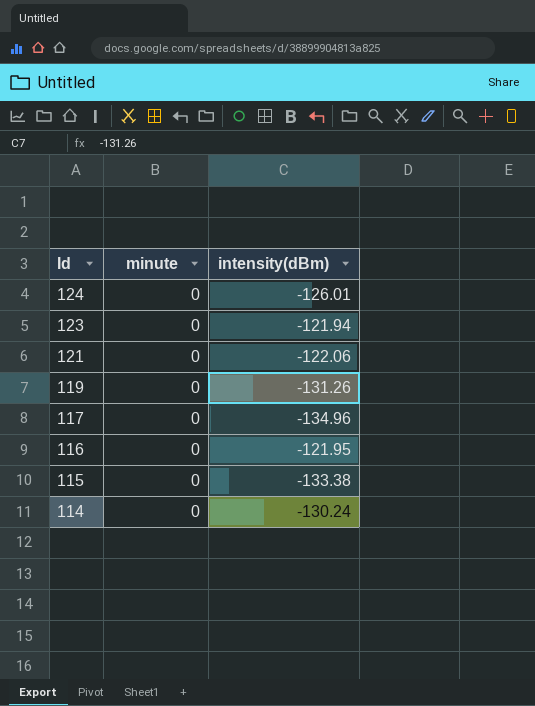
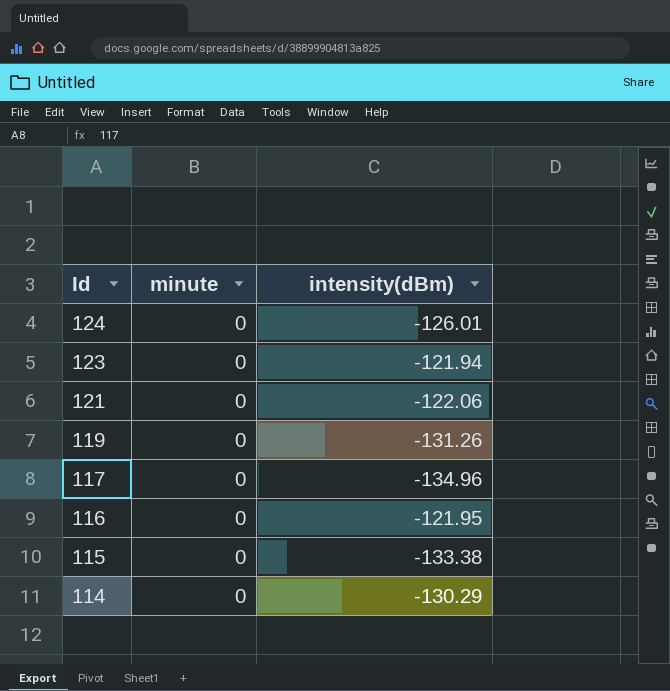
114 | intensity(dBm): -130.24 -> -130.29

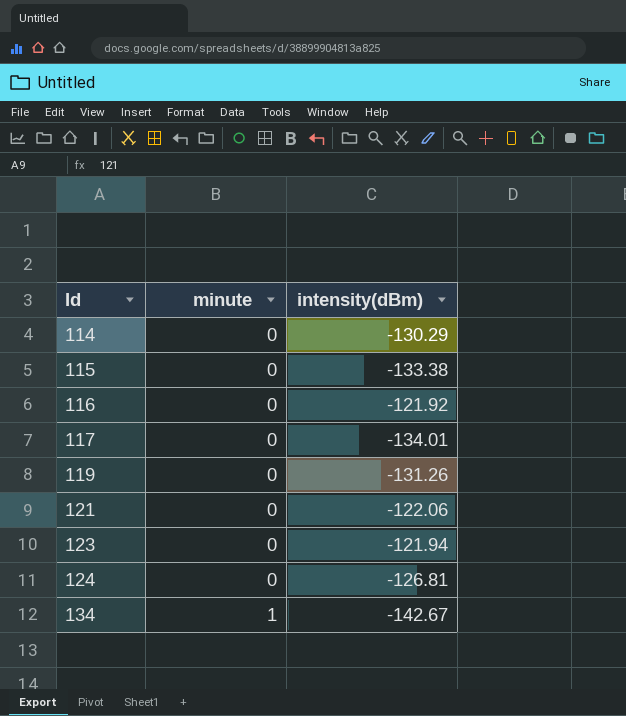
row order: Id descending -> Id ascending
116 | intensity(dBm): -121.95 -> -121.92
117 | intensity(dBm): -134.96 -> -134.01
124 | intensity(dBm): -126.01 -> -126.81
row 134: none -> 1 | -142.67

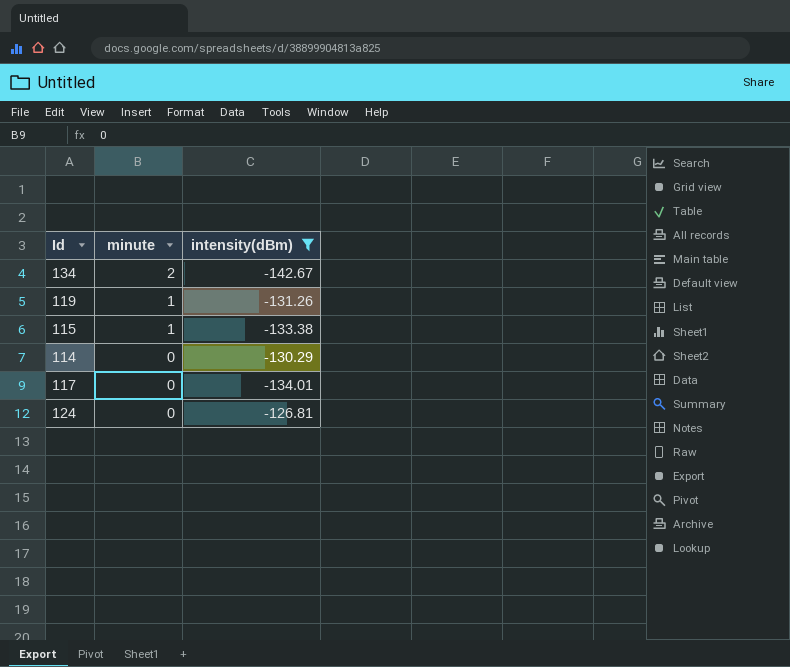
filter: none -> intensity(dBm) <= -126.81
row order: Id ascending -> minute descending
134 | minute: 1 -> 2
119 | minute: 0 -> 1
115 | minute: 0 -> 1

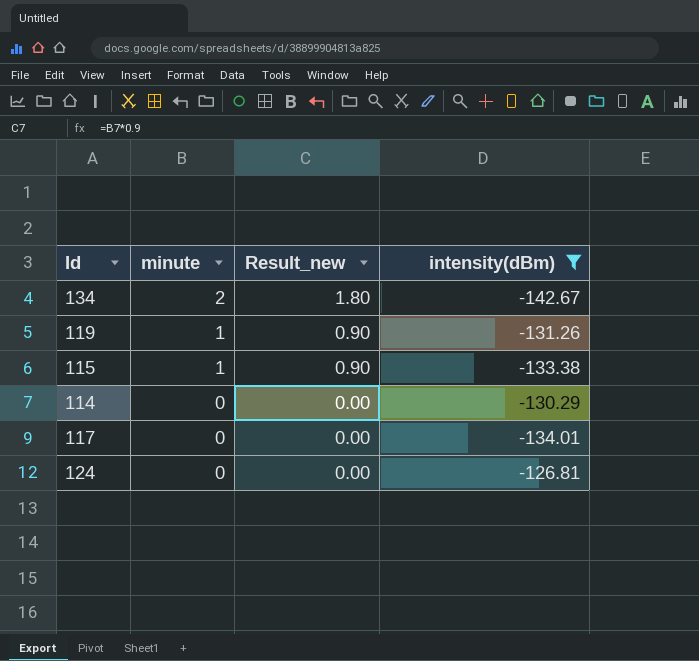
column Result_new | formula: none -> [minute] * 0.9

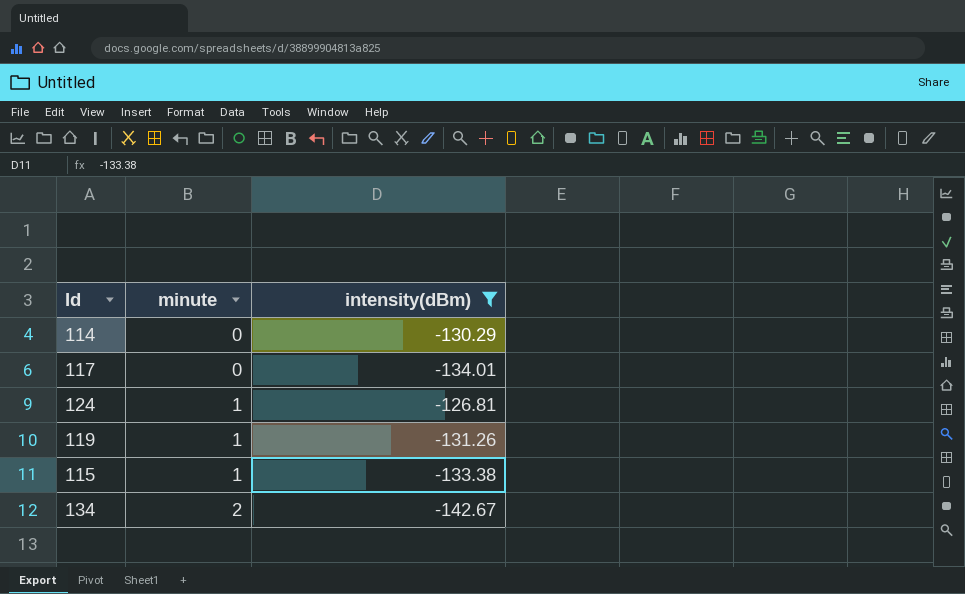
row order: minute descending -> minute ascending
column Result_new | formula: [minute] * 0.9 -> none
124 | minute: 0 -> 1

